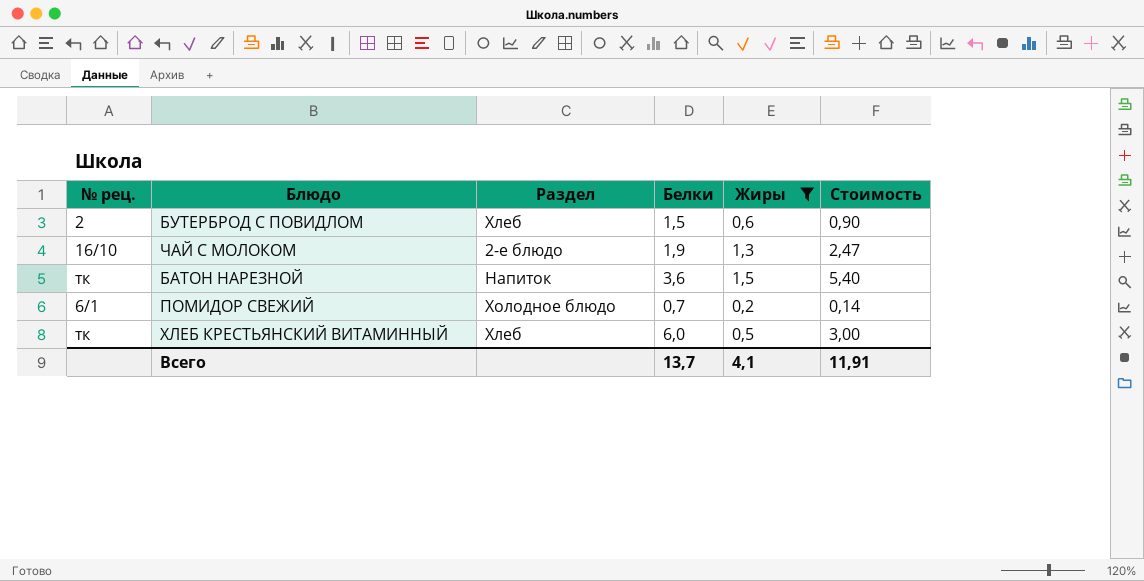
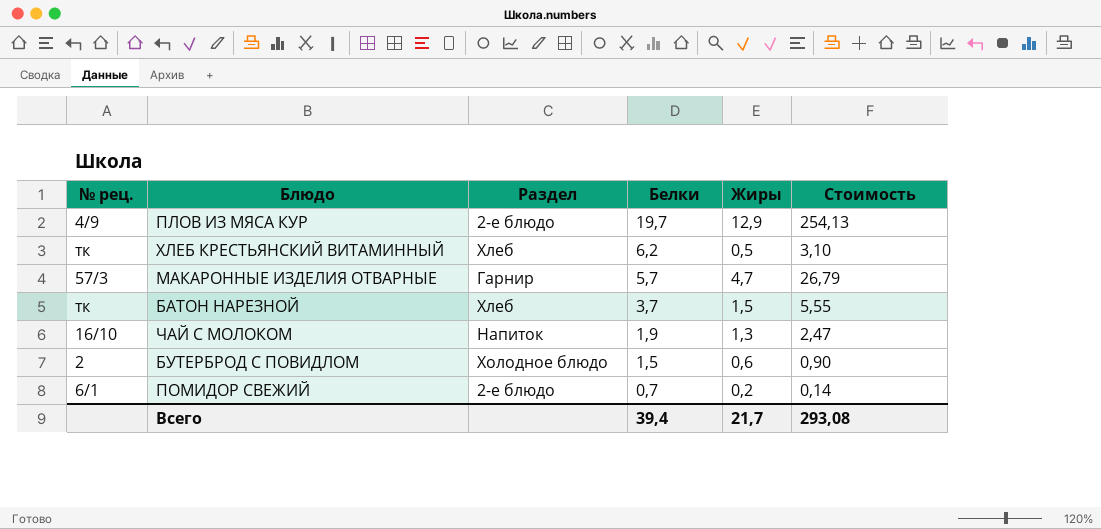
filter: Жиры <= 1,5 -> none
row order: none -> Белки descending
ХЛЕБ КРЕСТЬЯНСКИЙ ВИТАМИННЫЙ | Белки: 6,0 -> 6,2
ХЛЕБ КРЕСТЬЯНСКИЙ ВИТАМИННЫЙ | Стоимость: 3,00 -> 3,10
БАТОН НАРЕЗНОЙ | Раздел: Напиток -> Хлеб
БАТОН НАРЕЗНОЙ | Белки: 3,6 -> 3,7
БАТОН НАРЕЗНОЙ | Стоимость: 5,40 -> 5,55
ЧАЙ С МОЛОКОМ | Раздел: 2-е блюдо -> Напиток
БУТЕРБРОД С ПОВИДЛОМ | Раздел: Хлеб -> Холодное блюдо
ПОМИДОР СВЕЖИЙ | Раздел: Холодное блюдо -> 2-е блюдо
Всего | Белки: 13,7 -> 39,4
Всего | Жиры: 4,1 -> 21,7
Всего | Стоимость: 11,91 -> 293,08

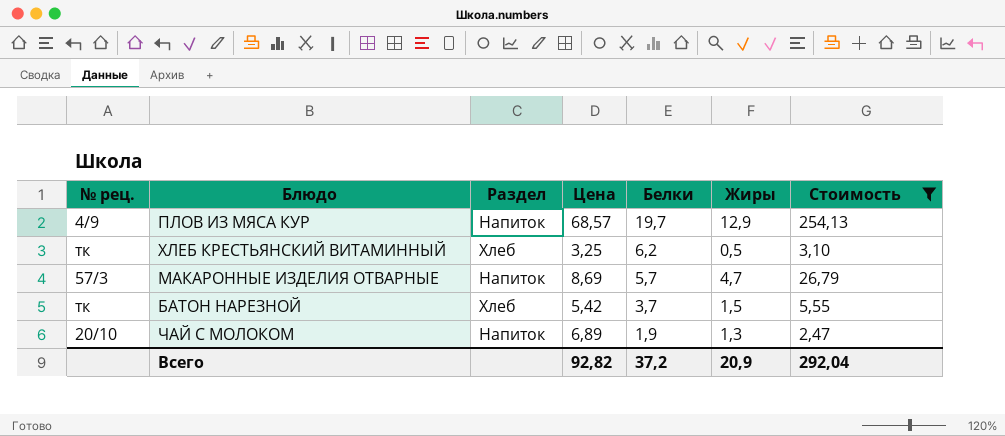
filter: none -> Стоимость >= 2,47
column Цена | position: none -> 4
ПЛОВ ИЗ МЯСА КУР | Раздел: 2-е блюдо -> Напиток
МАКАРОННЫЕ ИЗДЕЛИЯ ОТВАРНЫЕ | Раздел: Гарнир -> Напиток
ЧАЙ С МОЛОКОМ | № рец.: 16/10 -> 20/10
Всего | Белки: 39,4 -> 37,2
Всего | Жиры: 21,7 -> 20,9
Всего | Стоимость: 293,08 -> 292,04

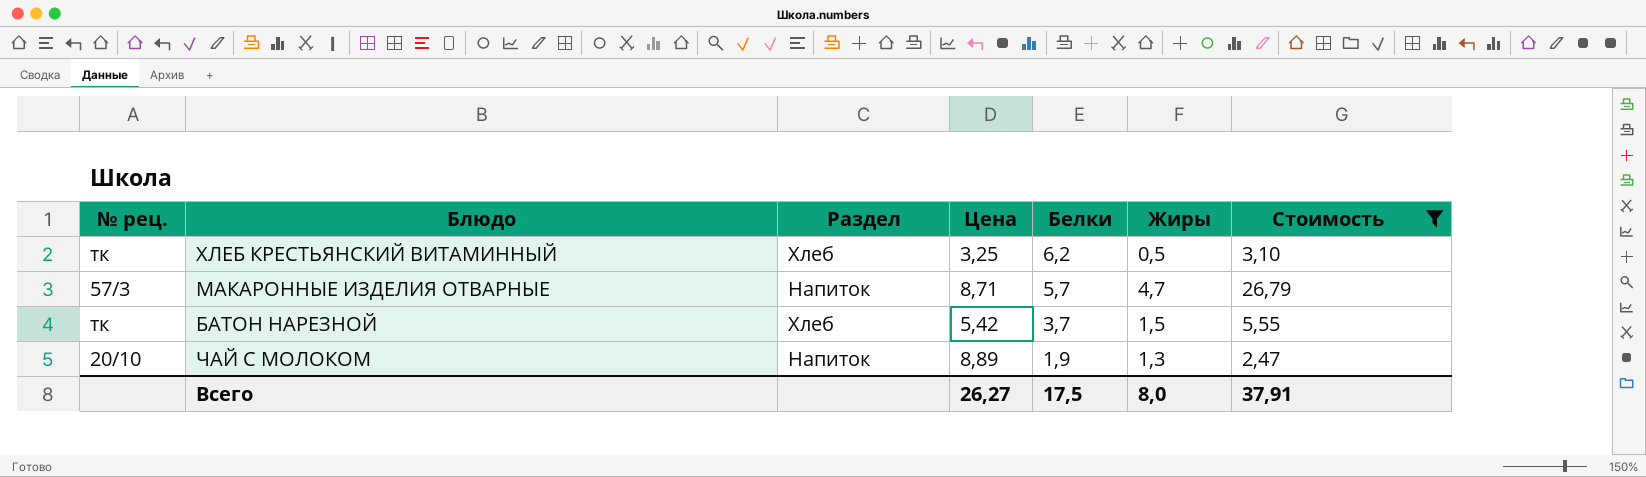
row ПЛОВ ИЗ МЯСА КУР: 4/9 | Напиток | 68,57 | 19,7 | 12,9 | 254,13 -> none
МАКАРОННЫЕ ИЗДЕЛИЯ ОТВАРНЫЕ | Цена: 8,69 -> 8,71
ЧАЙ С МОЛОКОМ | Цена: 6,89 -> 8,89
Всего | Цена: 92,82 -> 26,27
Всего | Белки: 37,2 -> 17,5
Всего | Жиры: 20,9 -> 8,0
Всего | Стоимость: 292,04 -> 37,91

